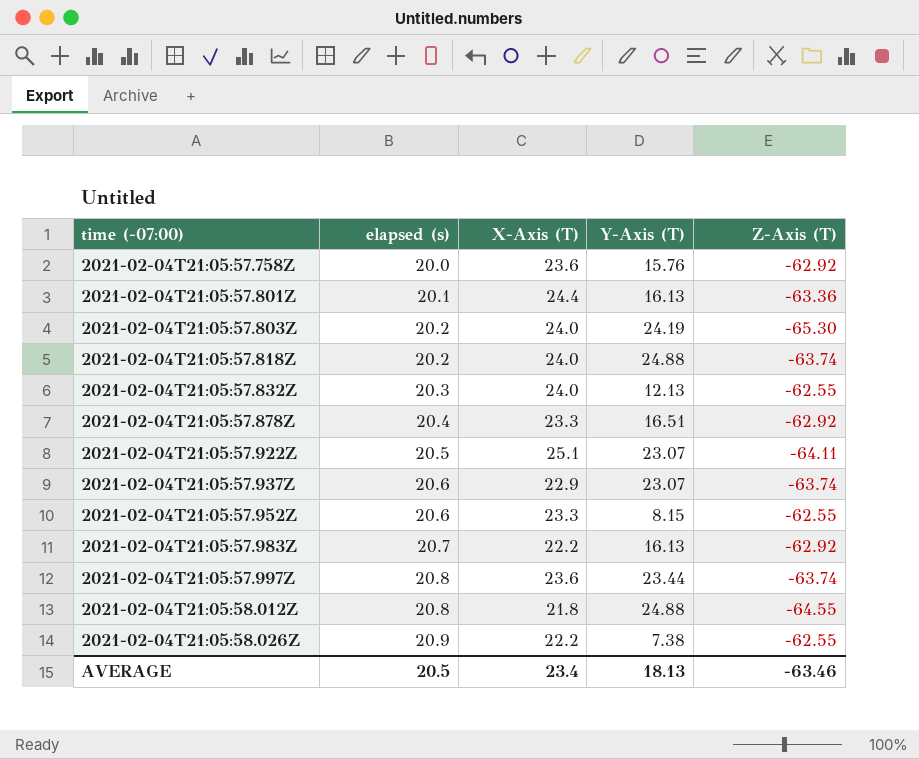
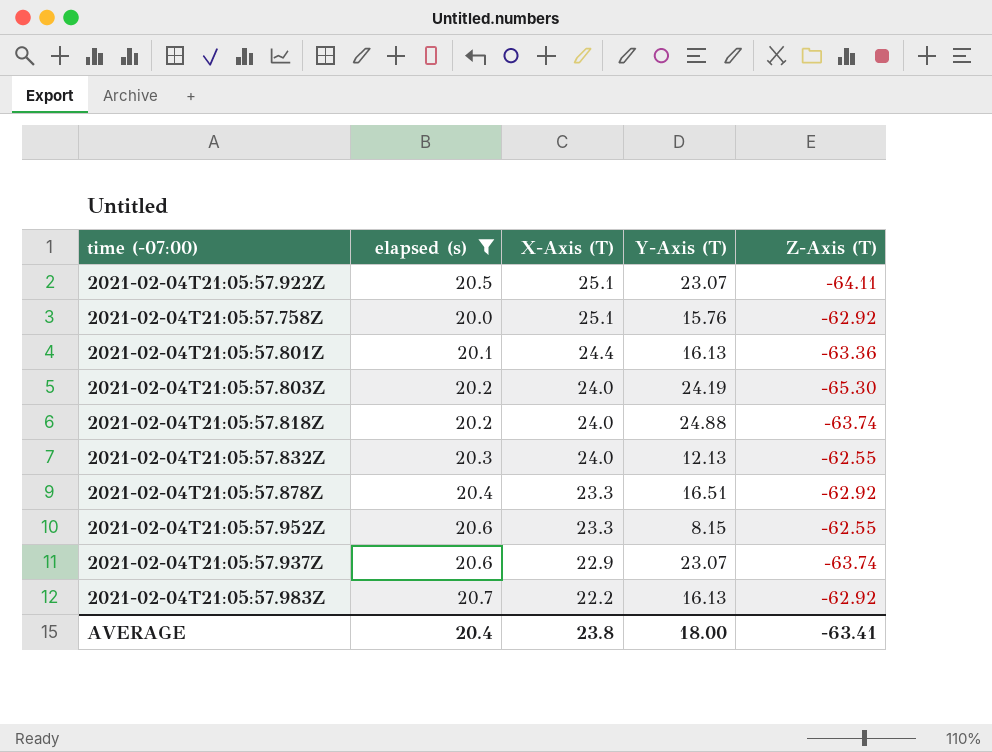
filter: none -> elapsed (s) <= 20.7
row order: time (-07:00) ascending -> X-Axis (T) descending
2021-02-04T21:05:57.758Z | X-Axis (T): 23.6 -> 25.1
AVERAGE | elapsed (s): 20.5 -> 20.4
AVERAGE | X-Axis (T): 23.4 -> 23.8
AVERAGE | Y-Axis (T): 18.13 -> 18.00
AVERAGE | Z-Axis (T): -63.46 -> -63.41

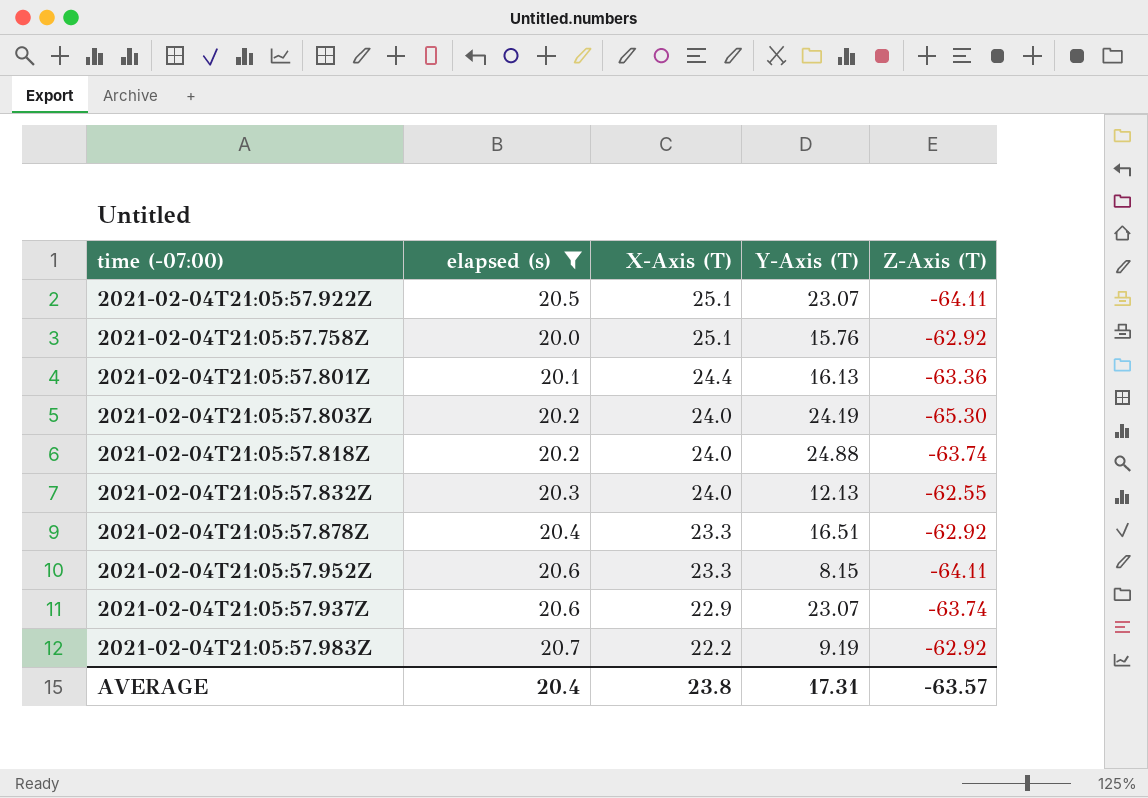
2021-02-04T21:05:57.952Z | Z-Axis (T): -62.55 -> -64.11
2021-02-04T21:05:57.983Z | Y-Axis (T): 16.13 -> 9.19
AVERAGE | Y-Axis (T): 18.00 -> 17.31
AVERAGE | Z-Axis (T): -63.41 -> -63.57

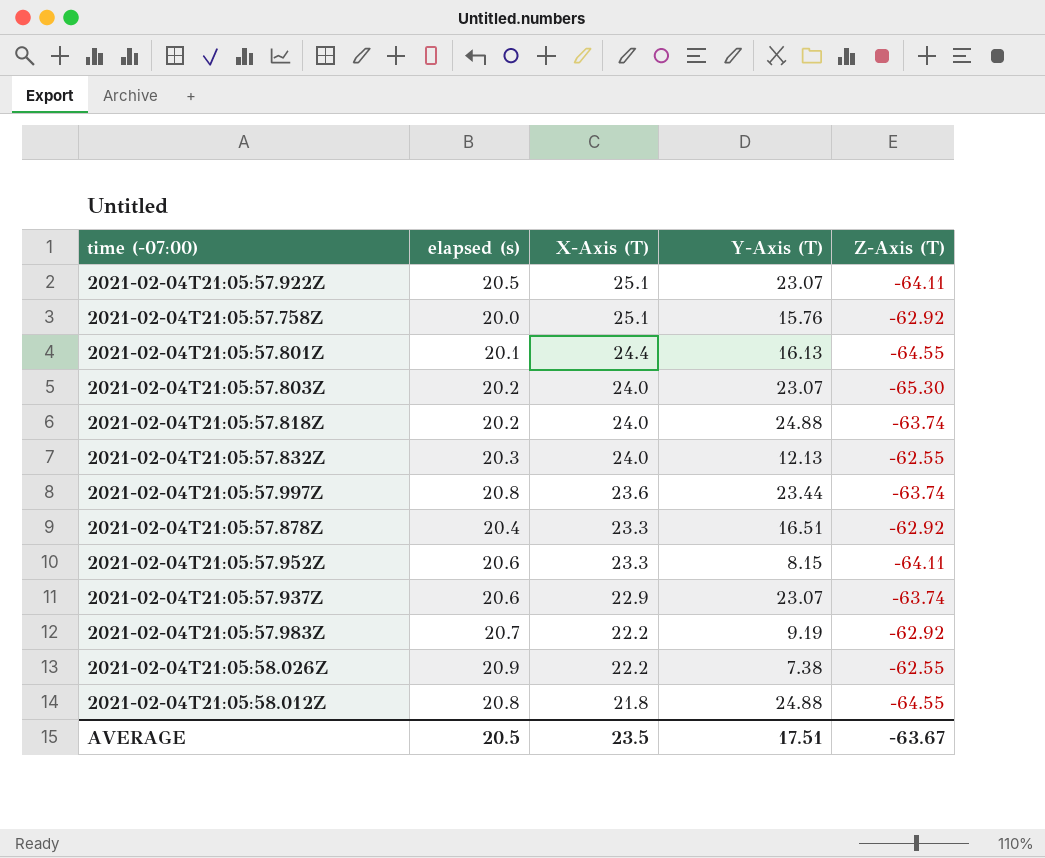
filter: elapsed (s) <= 20.7 -> none
2021-02-04T21:05:57.801Z | Z-Axis (T): -63.36 -> -64.55
2021-02-04T21:05:57.803Z | Y-Axis (T): 24.19 -> 23.07
AVERAGE | elapsed (s): 20.4 -> 20.5
AVERAGE | X-Axis (T): 23.8 -> 23.5
AVERAGE | Y-Axis (T): 17.31 -> 17.51
AVERAGE | Z-Axis (T): -63.57 -> -63.67

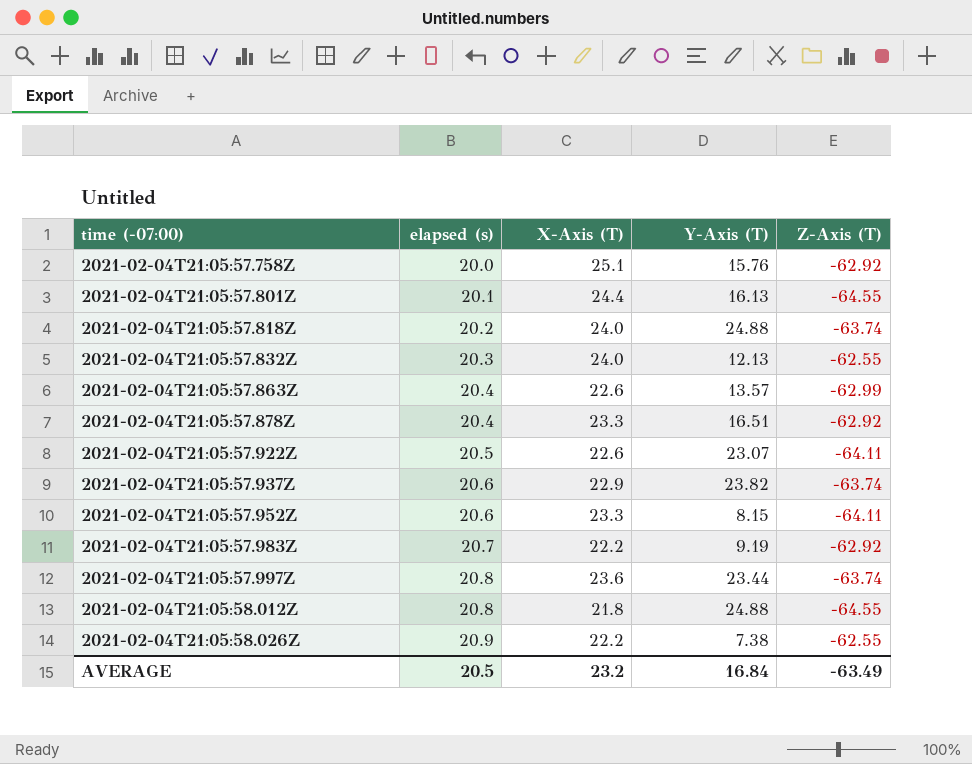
row order: X-Axis (T) descending -> time (-07:00) ascending
row 2021-02-04T21:05:57.803Z: 20.2 | 24.0 | 23.07 | -65.30 -> none
row 2021-02-04T21:05:57.863Z: none -> 20.4 | 22.6 | 13.57 | -62.99
2021-02-04T21:05:57.922Z | X-Axis (T): 25.1 -> 22.6
2021-02-04T21:05:57.937Z | Y-Axis (T): 23.07 -> 23.82
AVERAGE | X-Axis (T): 23.5 -> 23.2
AVERAGE | Y-Axis (T): 17.51 -> 16.84
AVERAGE | Z-Axis (T): -63.67 -> -63.49

